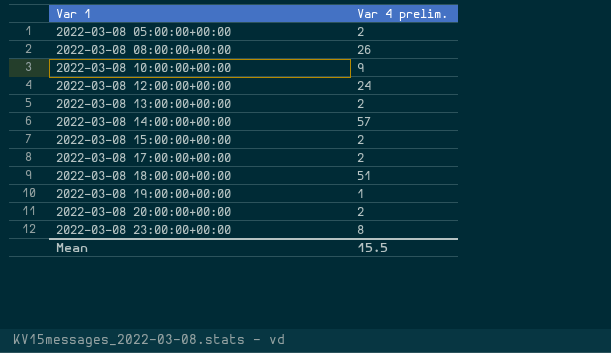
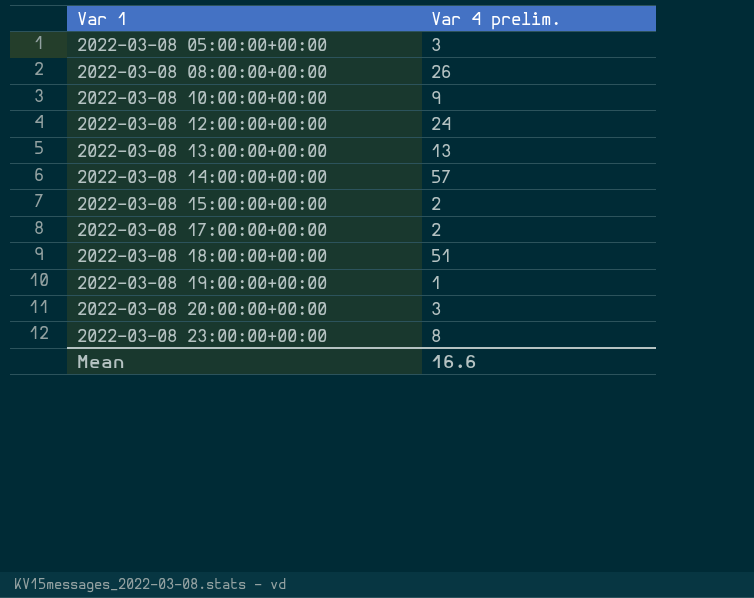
2022-03-08 05:00:00+00:00 | Var 4 prelim.: 2 -> 3
2022-03-08 13:00:00+00:00 | Var 4 prelim.: 2 -> 13
2022-03-08 20:00:00+00:00 | Var 4 prelim.: 2 -> 3
Mean | Var 4 prelim.: 15.5 -> 16.6

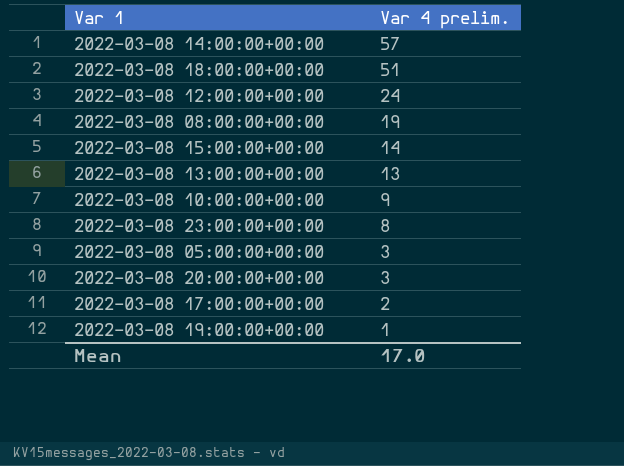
row order: Var 1 ascending -> Var 4 prelim. descending
2022-03-08 08:00:00+00:00 | Var 4 prelim.: 26 -> 19
2022-03-08 15:00:00+00:00 | Var 4 prelim.: 2 -> 14
Mean | Var 4 prelim.: 16.6 -> 17.0

